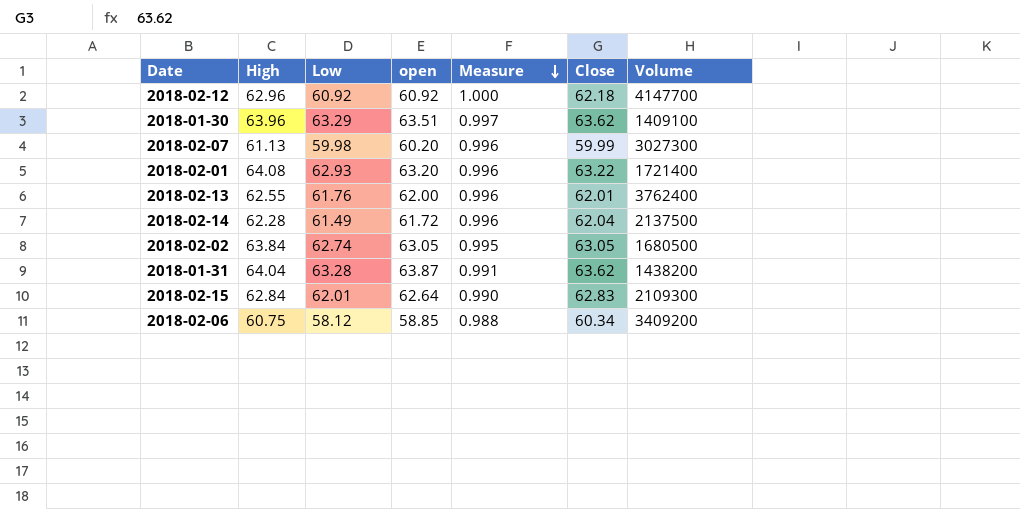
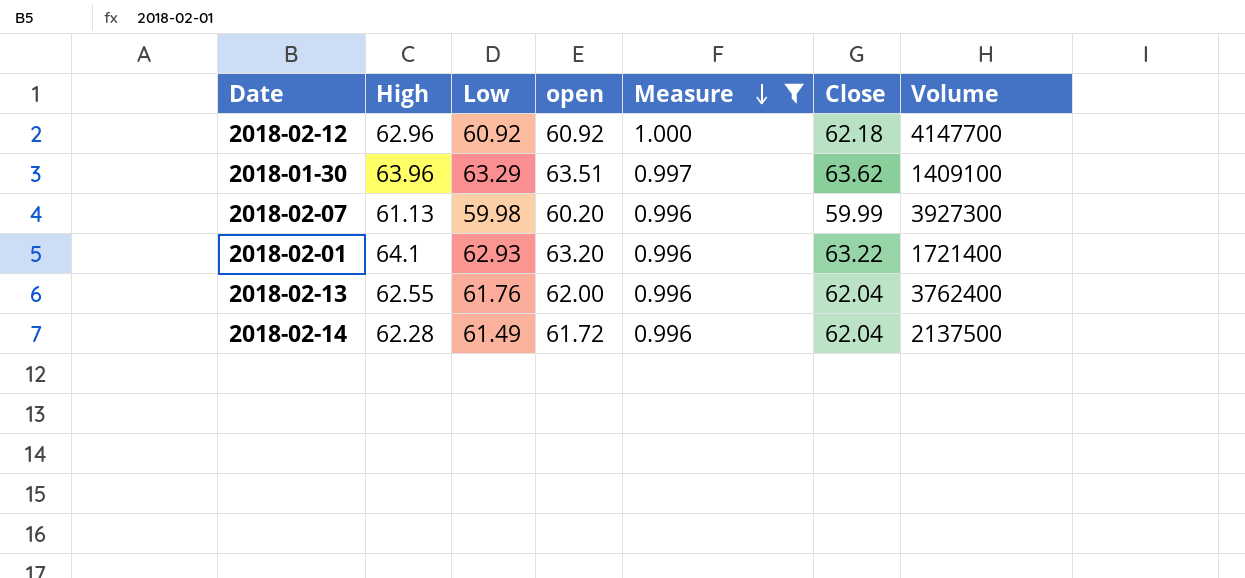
filter: none -> Measure >= 0.996
2018-02-07 | Volume: 3027300 -> 3927300
2018-02-01 | High: 64.08 -> 64.1
2018-02-13 | Close: 62.01 -> 62.04

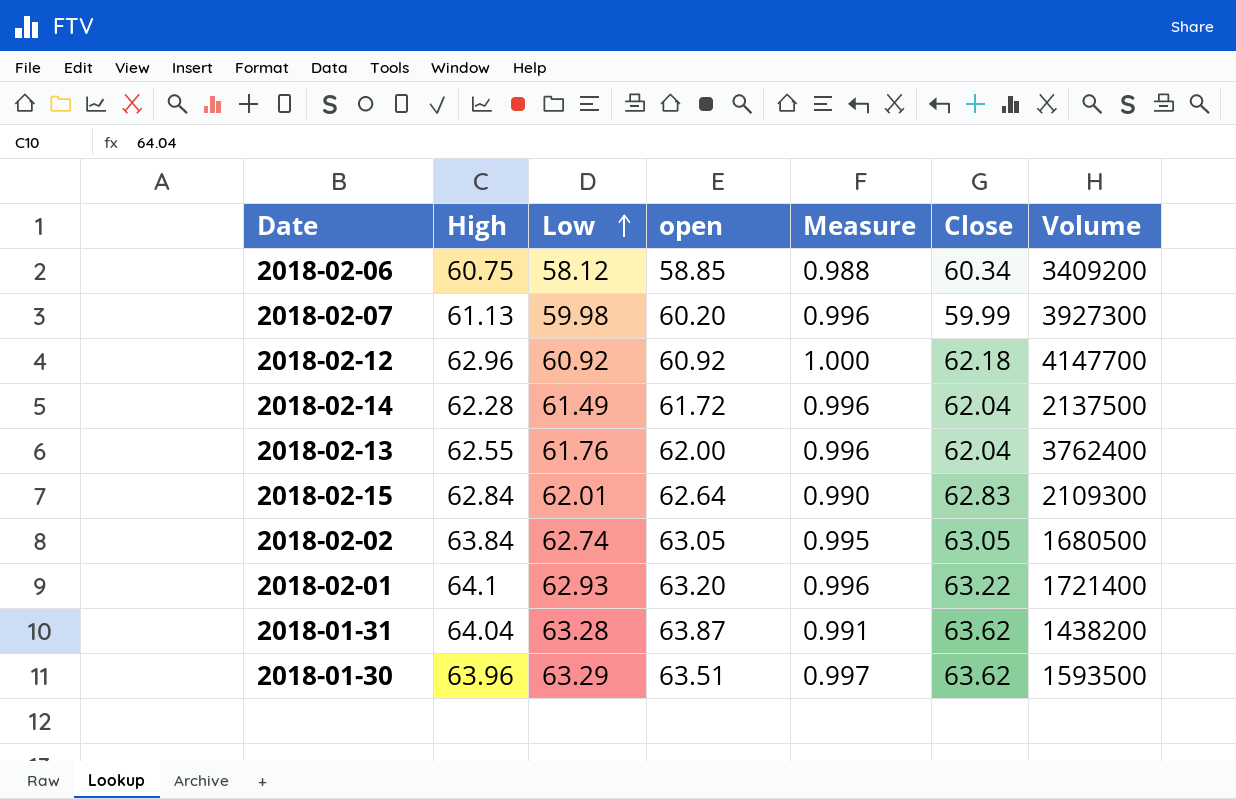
filter: Measure >= 0.996 -> none
row order: Measure descending -> Low ascending
2018-01-30 | Volume: 1409100 -> 1593500

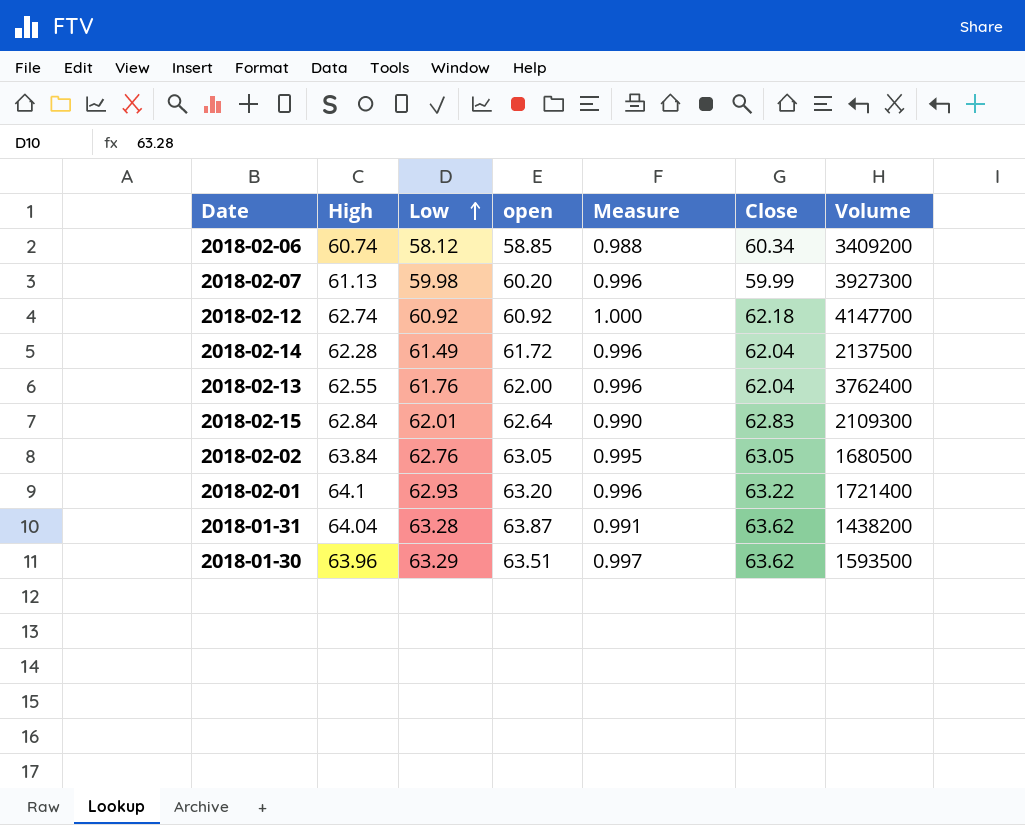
2018-02-06 | High: 60.75 -> 60.74
2018-02-12 | High: 62.96 -> 62.74
2018-02-02 | Low: 62.74 -> 62.76

